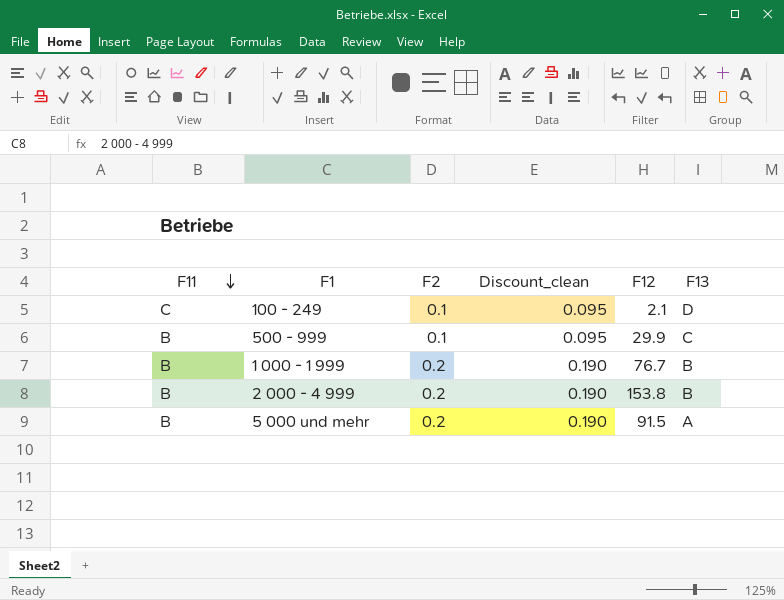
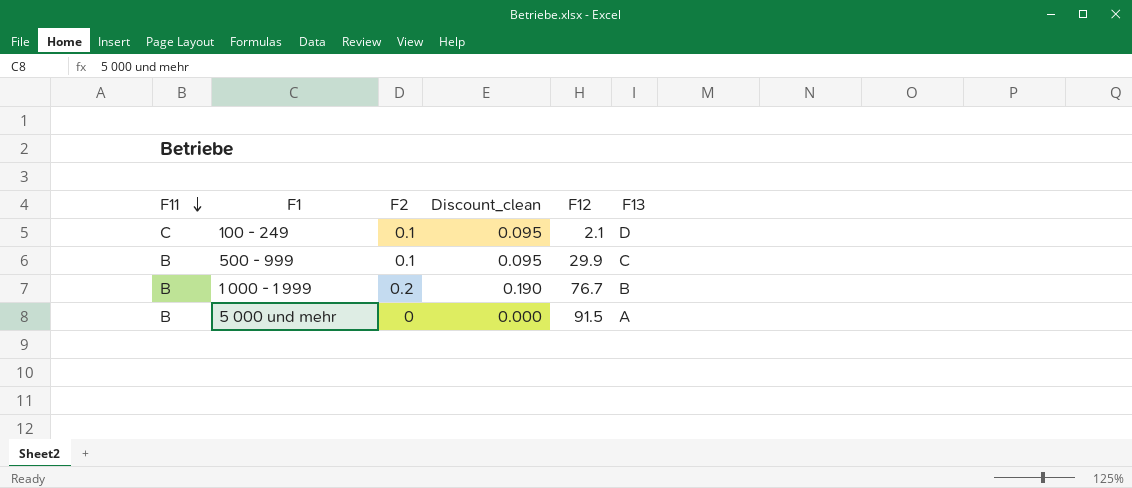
row 2 000 - 4 999: B | 0.2 | 0.190 | 153.8 | B -> none
5 000 und mehr | F2: 0.2 -> 0
5 000 und mehr | Discount_clean: 0.190 -> 0.000

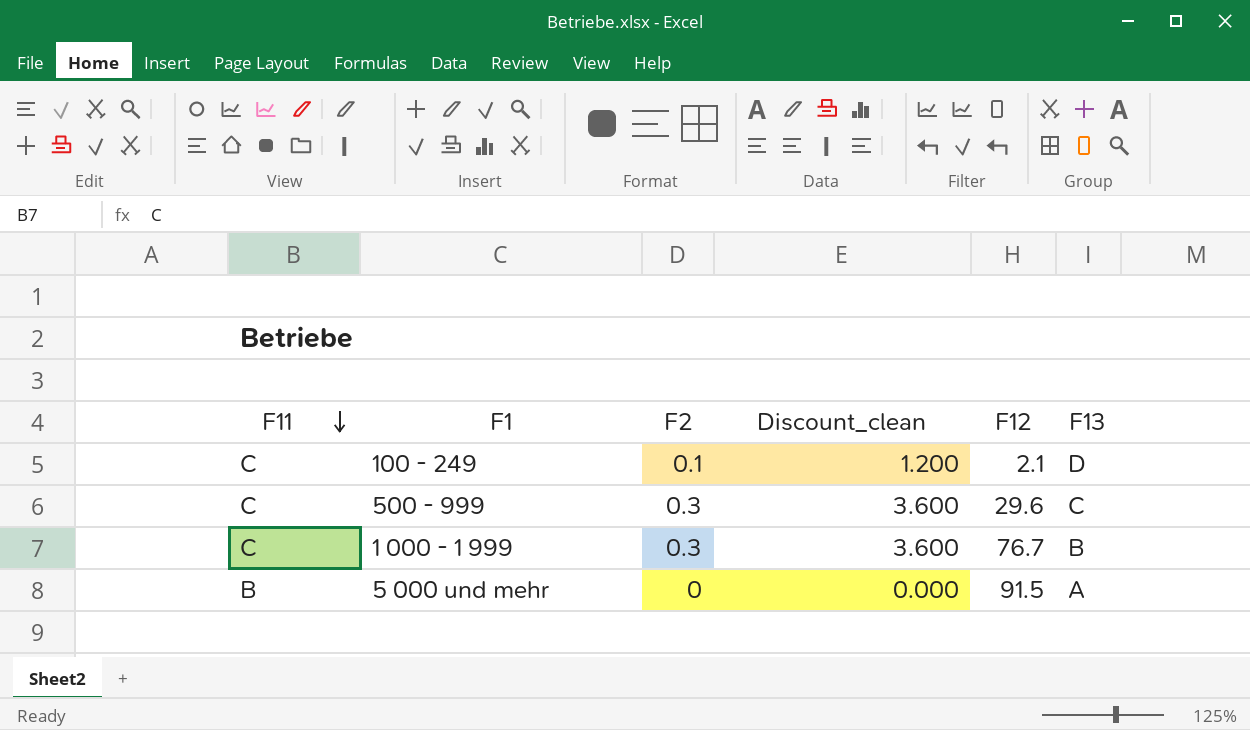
column Discount_clean | formula: [F2] * 0.95 -> [F2] * 12
500 - 999 | F11: B -> C
500 - 999 | F2: 0.1 -> 0.3
500 - 999 | F12: 29.9 -> 29.6
1 000 - 1 999 | F11: B -> C
1 000 - 1 999 | F2: 0.2 -> 0.3

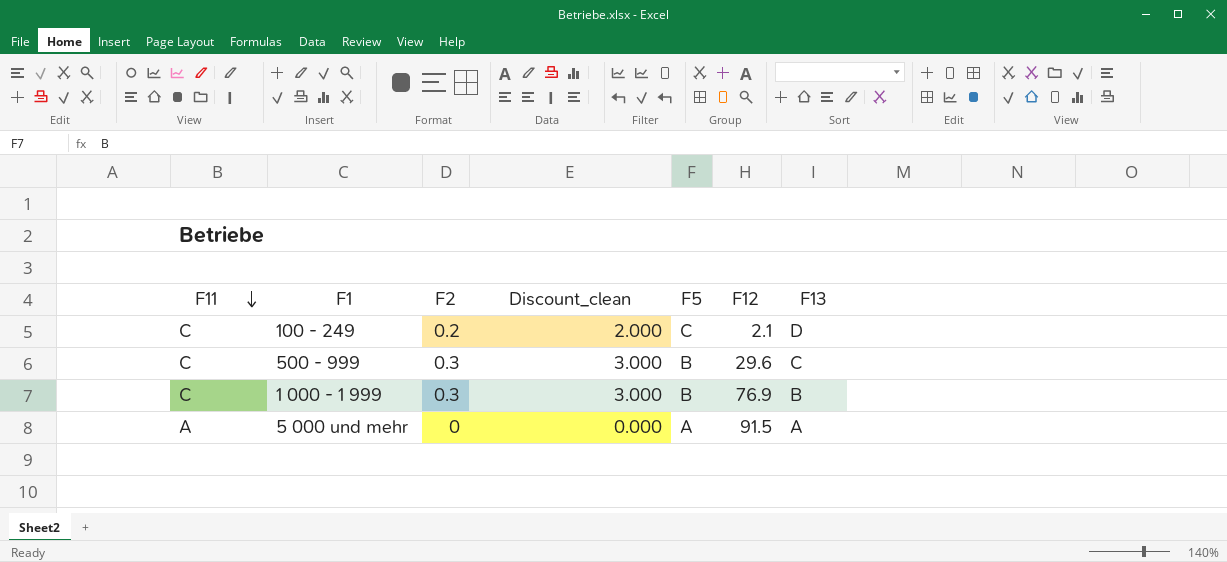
column Discount_clean | formula: [F2] * 12 -> [F2] * 10
column F5 | position: none -> 5
100 - 249 | F2: 0.1 -> 0.2
1 000 - 1 999 | F12: 76.7 -> 76.9
5 000 und mehr | F11: B -> A

